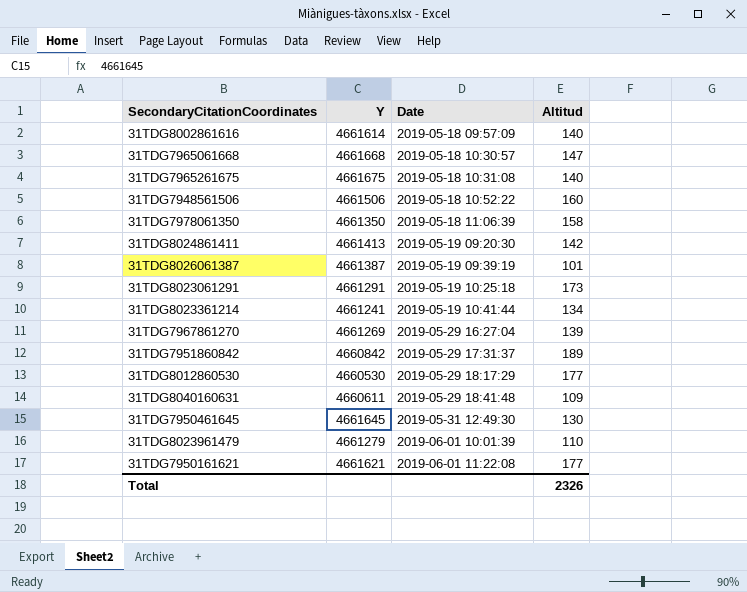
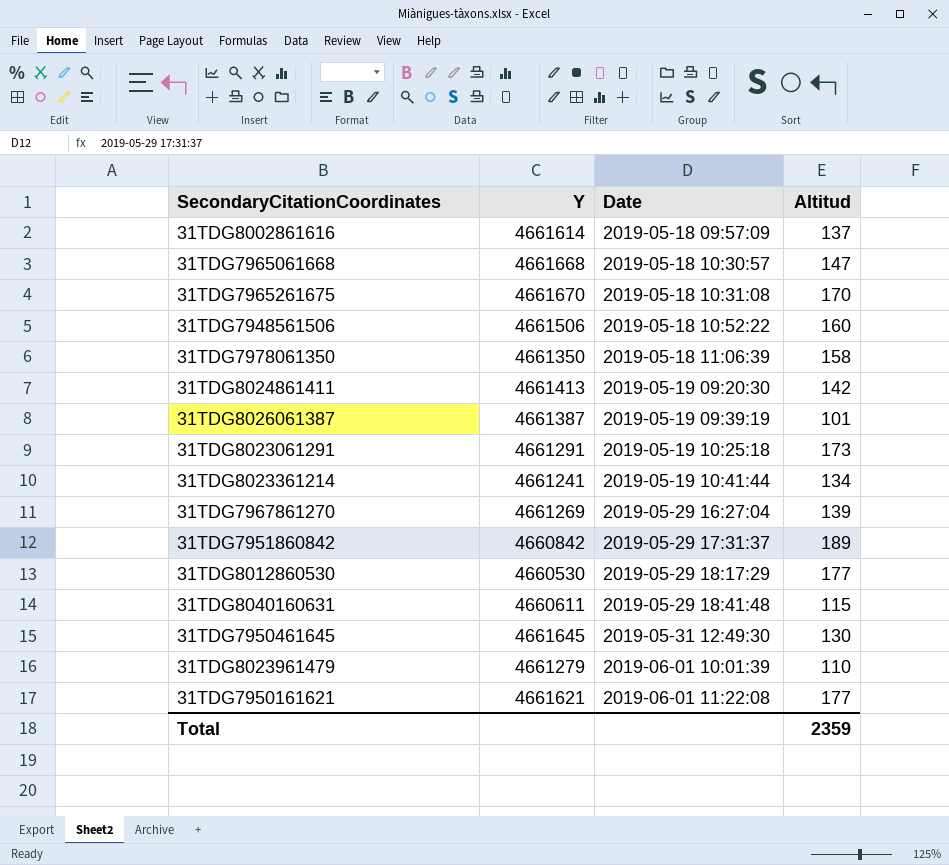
31TDG8002861616 | Altitud: 140 -> 137
31TDG7965261675 | Y: 4661675 -> 4661670
31TDG7965261675 | Altitud: 140 -> 170
31TDG8040160631 | Altitud: 109 -> 115
Total | Altitud: 2326 -> 2359

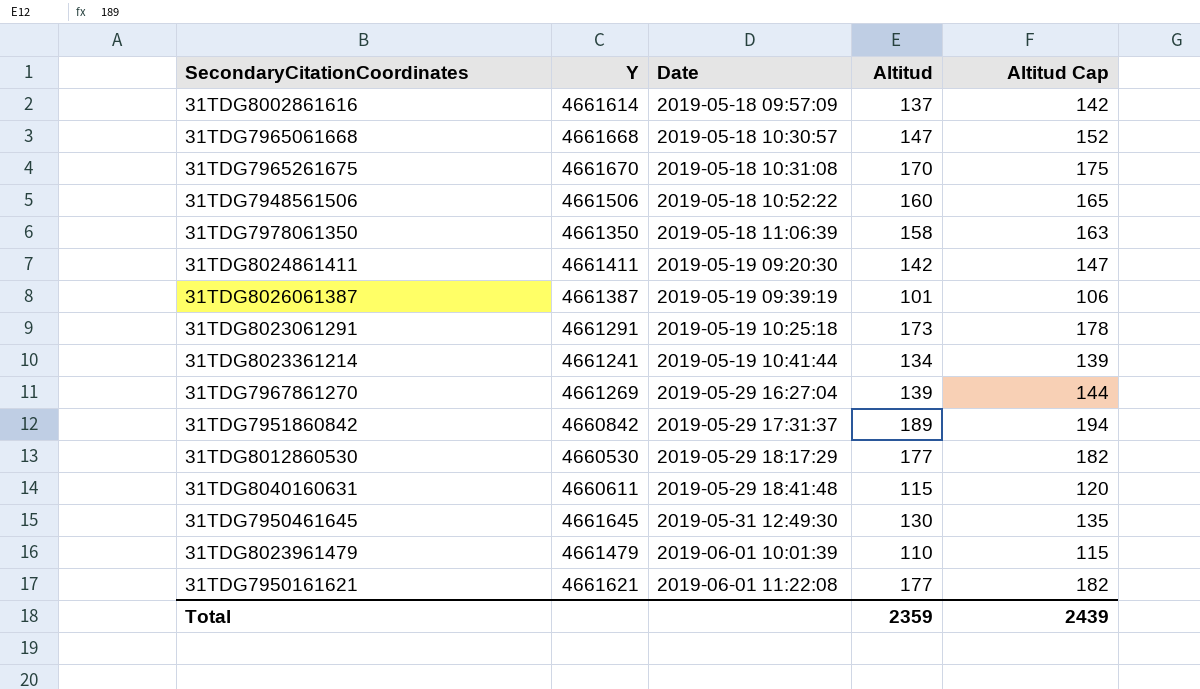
column Altitud Cap | formula: none -> [Altitud] + 5
31TDG8024861411 | Y: 4661413 -> 4661411
31TDG8023961479 | Y: 4661279 -> 4661479

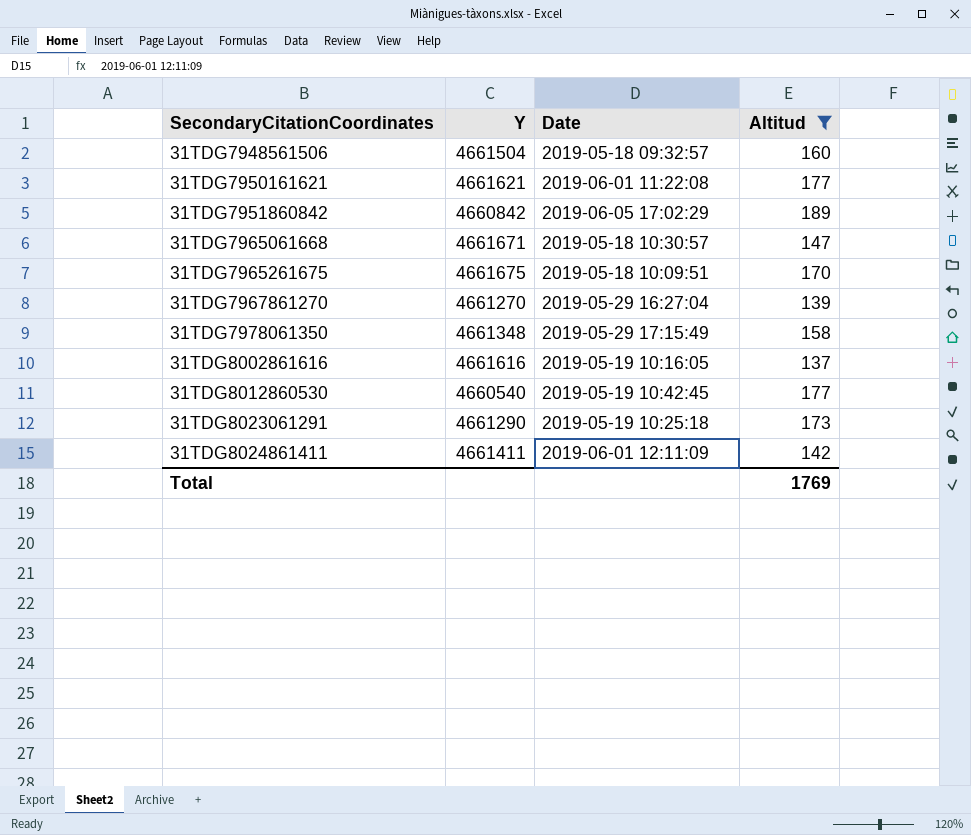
filter: none -> Altitud >= 137
row order: Date ascending -> SecondaryCitationCoordinates ascending
column Altitud Cap | formula: [Altitud] + 5 -> none
31TDG7948561506 | Y: 4661506 -> 4661504
31TDG7948561506 | Date: 2019-05-18 10:52:22 -> 2019-05-18 09:32:57
31TDG7951860842 | Date: 2019-05-29 17:31:37 -> 2019-06-05 17:02:29
31TDG7965061668 | Y: 4661668 -> 4661671
31TDG7965261675 | Y: 4661670 -> 4661675
31TDG7965261675 | Date: 2019-05-18 10:31:08 -> 2019-05-18 10:09:51
31TDG7967861270 | Y: 4661269 -> 4661270
31TDG7978061350 | Y: 4661350 -> 4661348
31TDG7978061350 | Date: 2019-05-18 11:06:39 -> 2019-05-29 17:15:49
31TDG8002861616 | Y: 4661614 -> 4661616
31TDG8002861616 | Date: 2019-05-18 09:57:09 -> 2019-05-19 10:16:05
31TDG8012860530 | Y: 4660530 -> 4660540
31TDG8012860530 | Date: 2019-05-29 18:17:29 -> 2019-05-19 10:42:45
31TDG8023061291 | Y: 4661291 -> 4661290
31TDG8024861411 | Date: 2019-05-19 09:20:30 -> 2019-06-01 12:11:09
Total | Altitud: 2359 -> 1769

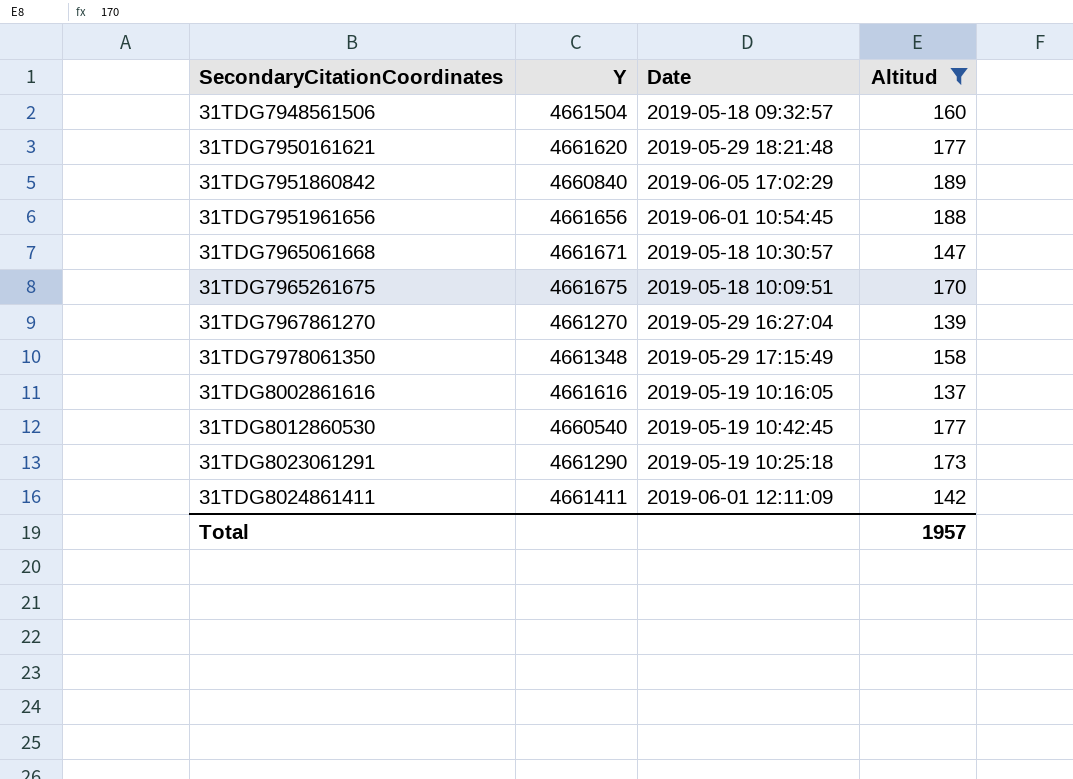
31TDG7950161621 | Y: 4661621 -> 4661620
31TDG7950161621 | Date: 2019-06-01 11:22:08 -> 2019-05-29 18:21:48
31TDG7951860842 | Y: 4660842 -> 4660840
row 31TDG7951961656: none -> 4661656 | 2019-06-01 10:54:45 | 188
Total | Altitud: 1769 -> 1957

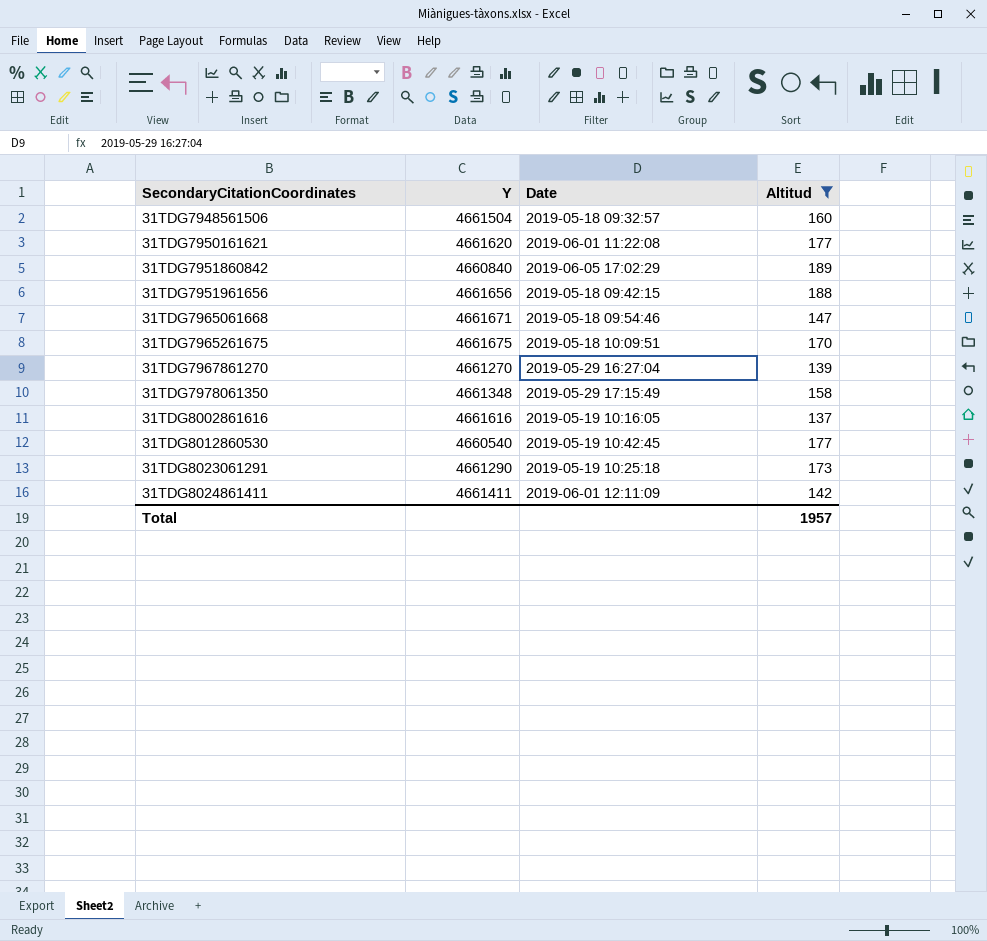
31TDG7950161621 | Date: 2019-05-29 18:21:48 -> 2019-06-01 11:22:08
31TDG7951961656 | Date: 2019-06-01 10:54:45 -> 2019-05-18 09:42:15
31TDG7965061668 | Date: 2019-05-18 10:30:57 -> 2019-05-18 09:54:46

